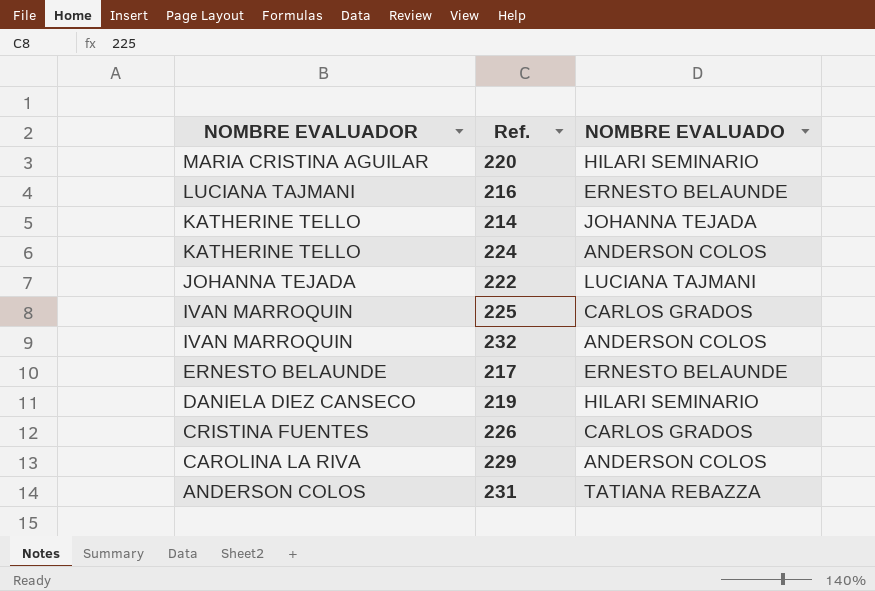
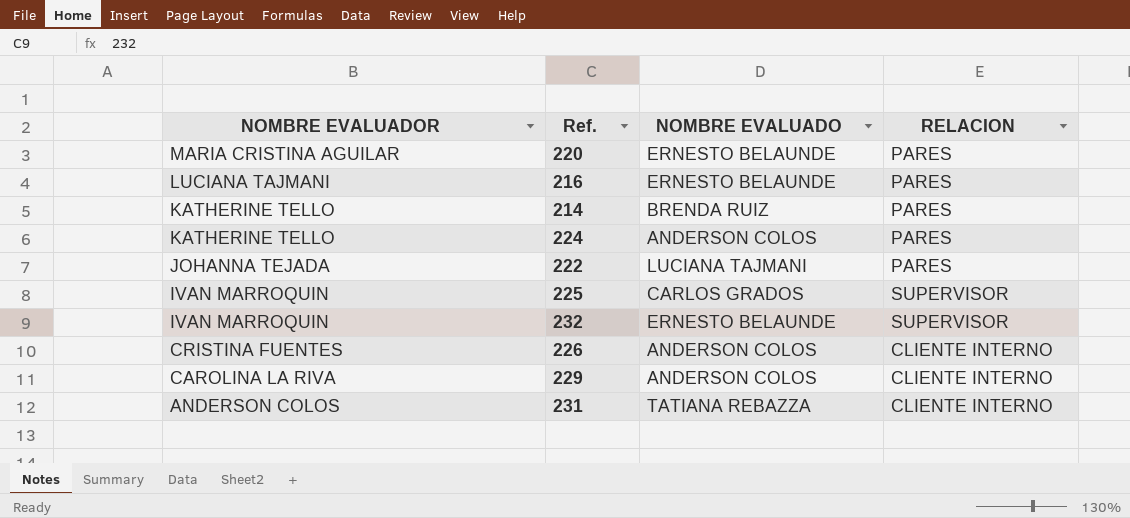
column RELACION | position: none -> 4
row 217: ERNESTO BELAUNDE | ERNESTO BELAUNDE -> none
row 219: DANIELA DIEZ CANSECO | HILARI SEMINARIO -> none
220 | NOMBRE EVALUADO: HILARI SEMINARIO -> ERNESTO BELAUNDE
214 | NOMBRE EVALUADO: JOHANNA TEJADA -> BRENDA RUIZ
232 | NOMBRE EVALUADO: ANDERSON COLOS -> ERNESTO BELAUNDE
226 | NOMBRE EVALUADO: CARLOS GRADOS -> ANDERSON COLOS

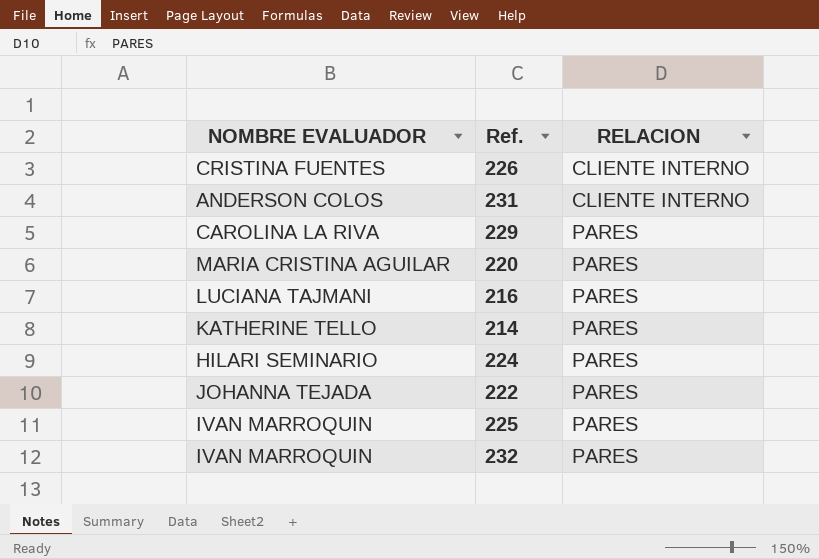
row order: NOMBRE EVALUADOR descending -> RELACION ascending
column NOMBRE EVALUADO | position: 3 -> none
229 | RELACION: CLIENTE INTERNO -> PARES
224 | NOMBRE EVALUADOR: KATHERINE TELLO -> HILARI SEMINARIO
225 | RELACION: SUPERVISOR -> PARES
232 | RELACION: SUPERVISOR -> PARES

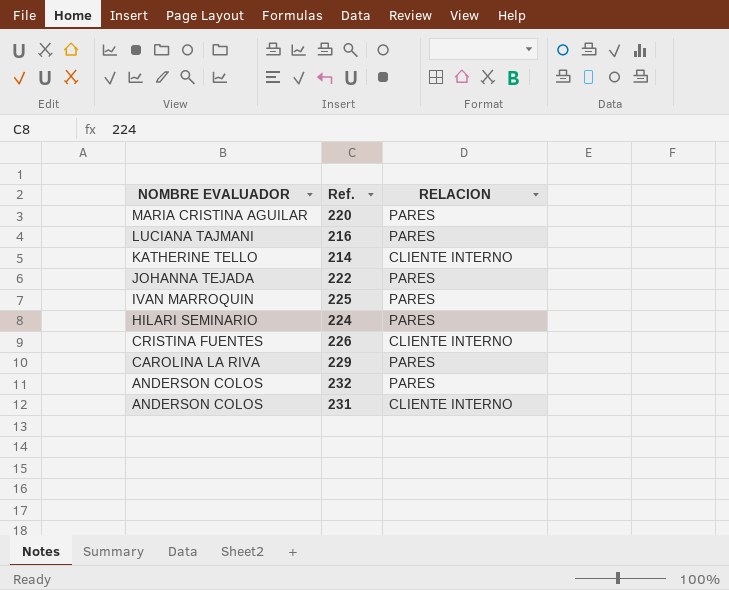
row order: RELACION ascending -> NOMBRE EVALUADOR descending
214 | RELACION: PARES -> CLIENTE INTERNO
232 | NOMBRE EVALUADOR: IVAN MARROQUIN -> ANDERSON COLOS

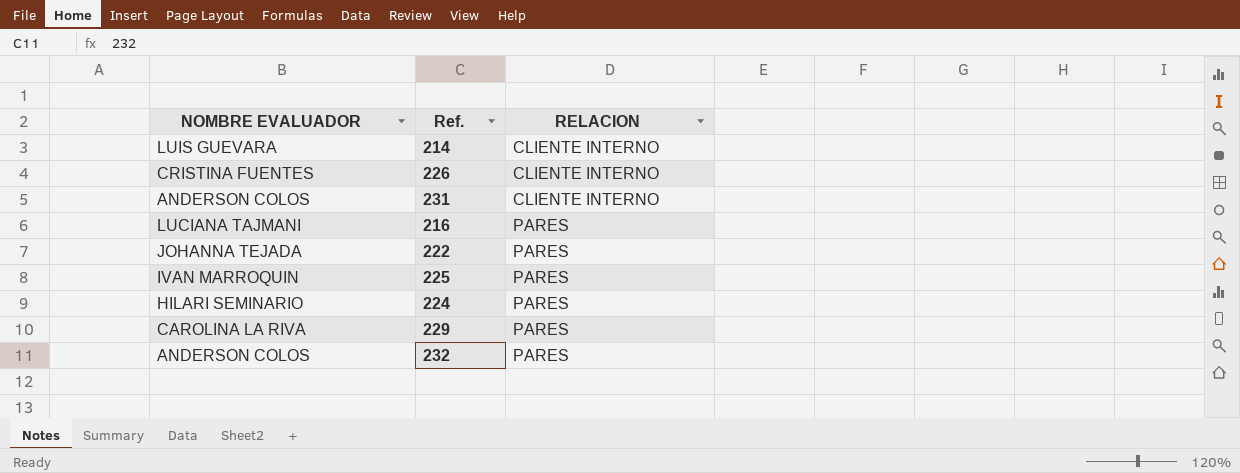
row order: NOMBRE EVALUADOR descending -> RELACION ascending
row 220: MARIA CRISTINA AGUILAR | PARES -> none
214 | NOMBRE EVALUADOR: KATHERINE TELLO -> LUIS GUEVARA

